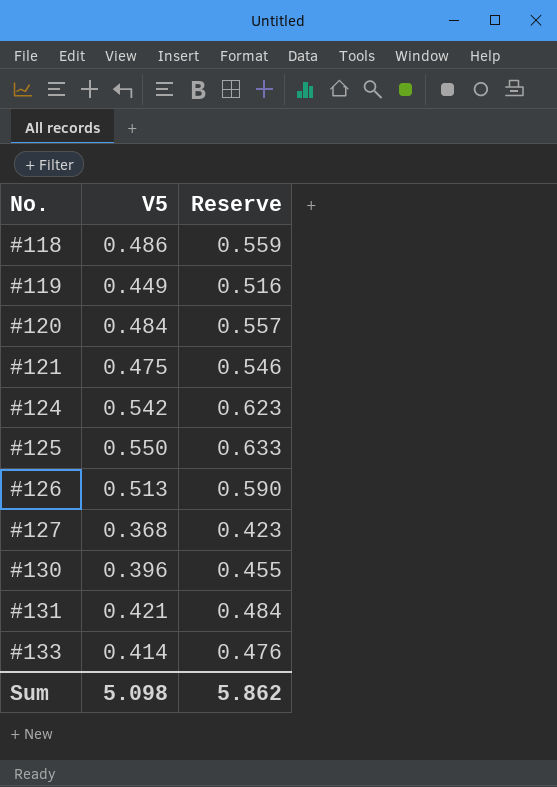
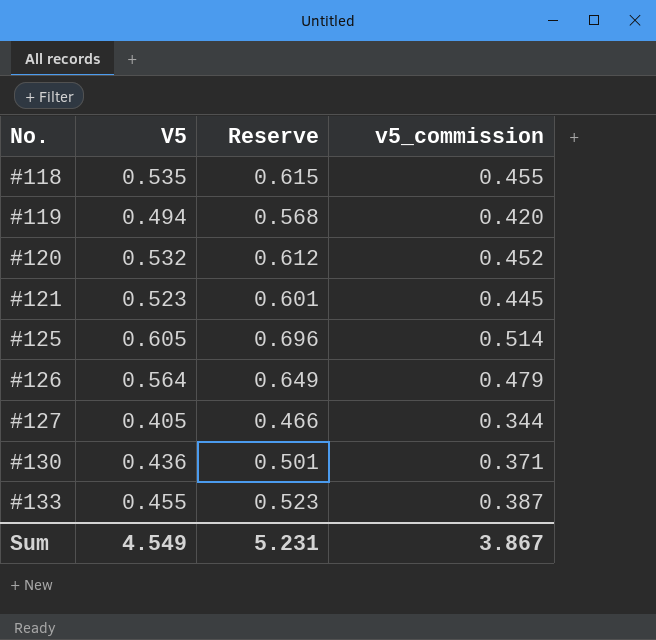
column v5_commission | formula: none -> [V5] * 0.85
row #124: 0.542 | 0.623 -> none
row #131: 0.421 | 0.484 -> none
#118 | V5: 0.486 -> 0.535
#118 | Reserve: 0.559 -> 0.615
#119 | V5: 0.449 -> 0.494
#119 | Reserve: 0.516 -> 0.568
#120 | V5: 0.484 -> 0.532
#120 | Reserve: 0.557 -> 0.612
#121 | V5: 0.475 -> 0.523
#121 | Reserve: 0.546 -> 0.601
#125 | V5: 0.550 -> 0.605
#125 | Reserve: 0.633 -> 0.696
#126 | V5: 0.513 -> 0.564
#126 | Reserve: 0.590 -> 0.649
#127 | V5: 0.368 -> 0.405
#127 | Reserve: 0.423 -> 0.466
#130 | V5: 0.396 -> 0.436
#130 | Reserve: 0.455 -> 0.501
#133 | V5: 0.414 -> 0.455
#133 | Reserve: 0.476 -> 0.523
Sum | V5: 5.098 -> 4.549
Sum | Reserve: 5.862 -> 5.231

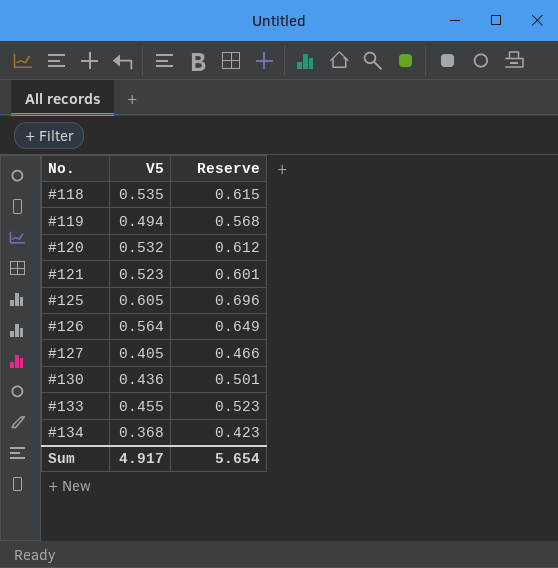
column v5_commission | formula: [V5] * 0.85 -> none
row #134: none -> 0.368 | 0.423
Sum | V5: 4.549 -> 4.917
Sum | Reserve: 5.231 -> 5.654

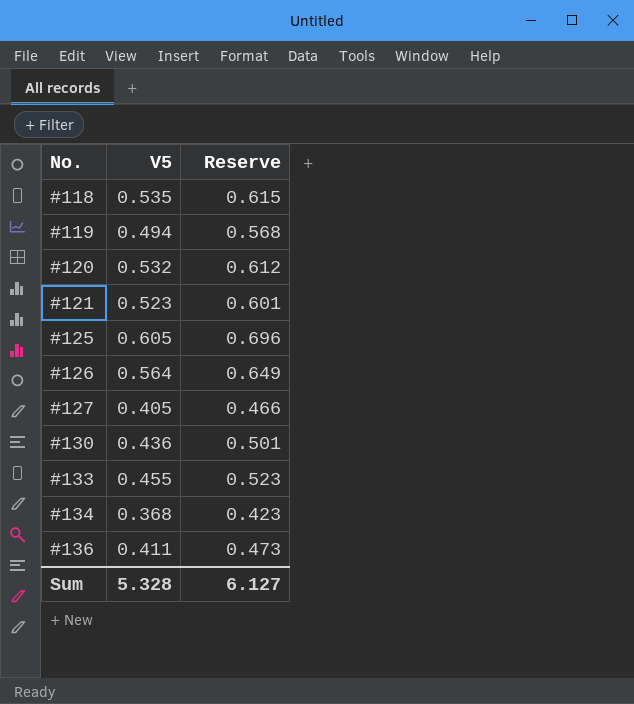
row #136: none -> 0.411 | 0.473
Sum | V5: 4.917 -> 5.328
Sum | Reserve: 5.654 -> 6.127

